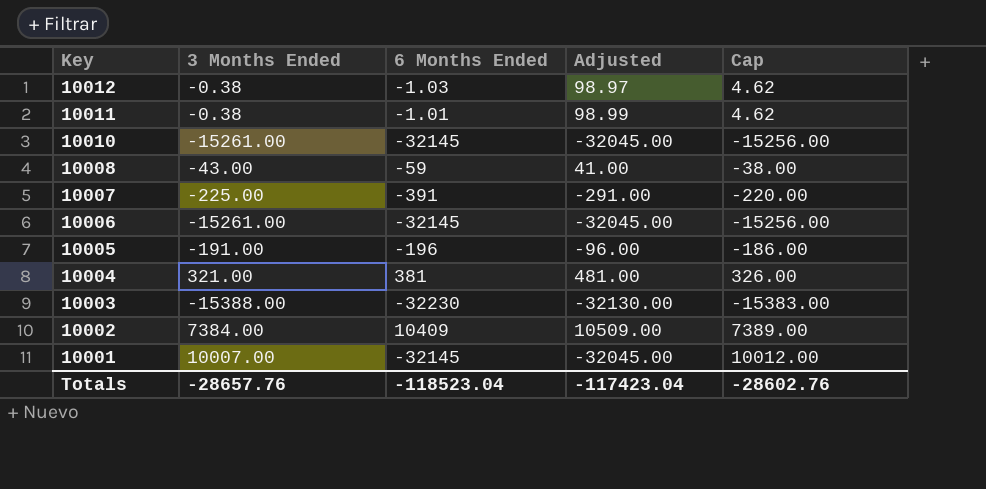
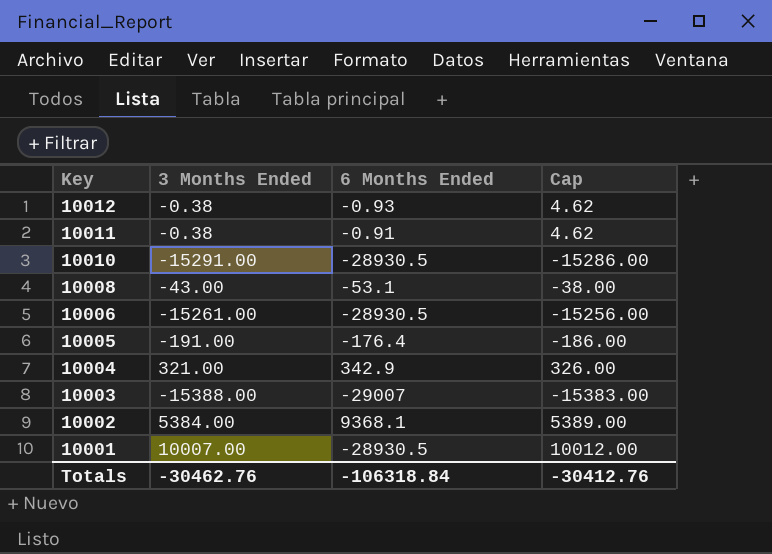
column Adjusted | formula: [6 Months Ended] + 100 -> none
row 10007: -225.00 | -391 | -291.00 | -220.00 -> none
10012 | 6 Months Ended: -1.03 -> -0.93
10011 | 6 Months Ended: -1.01 -> -0.91
10010 | 3 Months Ended: -15261.00 -> -15291.00
10010 | 6 Months Ended: -32145 -> -28930.5
10010 | Cap: -15256.00 -> -15286.00
10008 | 6 Months Ended: -59 -> -53.1
10006 | 6 Months Ended: -32145 -> -28930.5
10005 | 6 Months Ended: -196 -> -176.4
10004 | 6 Months Ended: 381 -> 342.9
10003 | 6 Months Ended: -32230 -> -29007
10002 | 3 Months Ended: 7384.00 -> 5384.00
10002 | 6 Months Ended: 10409 -> 9368.1
10002 | Cap: 7389.00 -> 5389.00
10001 | 6 Months Ended: -32145 -> -28930.5
Totals | 3 Months Ended: -28657.76 -> -30462.76
Totals | 6 Months Ended: -118523.04 -> -106318.84
Totals | Cap: -28602.76 -> -30412.76

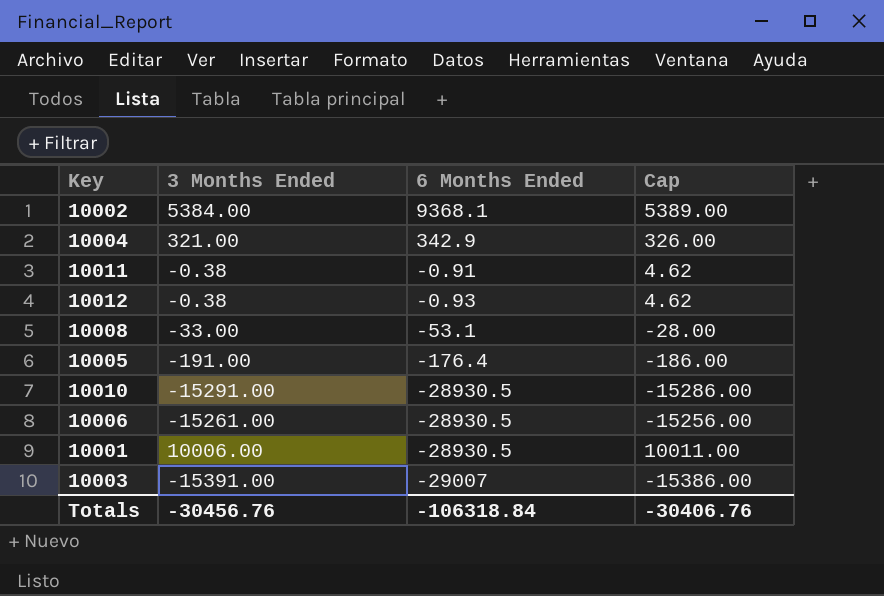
row order: Key descending -> 6 Months Ended descending
10008 | 3 Months Ended: -43.00 -> -33.00
10008 | Cap: -38.00 -> -28.00
10001 | 3 Months Ended: 10007.00 -> 10006.00
10001 | Cap: 10012.00 -> 10011.00
10003 | 3 Months Ended: -15388.00 -> -15391.00
10003 | Cap: -15383.00 -> -15386.00
Totals | 3 Months Ended: -30462.76 -> -30456.76
Totals | Cap: -30412.76 -> -30406.76

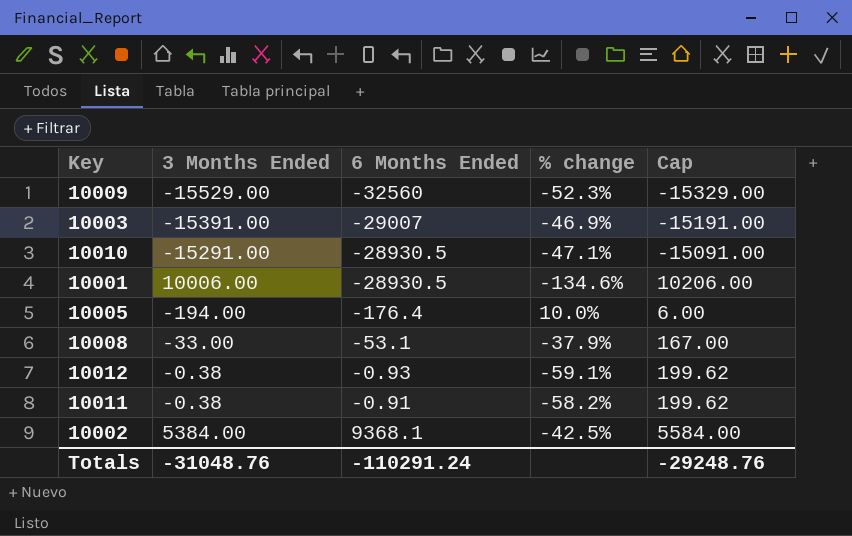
row order: 6 Months Ended descending -> 6 Months Ended ascending
column % change | formula: none -> ([3 Months Ended] - [6 Months Ended]) / [6 Months Ended]
column Cap | formula: [3 Months Ended] + 5 -> [3 Months Ended] + 200
row 10004: 321.00 | 342.9 | 326.00 -> none
row 10006: -15261.00 | -28930.5 | -15256.00 -> none
row 10009: none -> -15529.00 | -32560 | -52.3% | -15329.00
10005 | 3 Months Ended: -191.00 -> -194.00
Totals | 3 Months Ended: -30456.76 -> -31048.76
Totals | 6 Months Ended: -106318.84 -> -110291.24
Totals | Cap: -30406.76 -> -29248.76

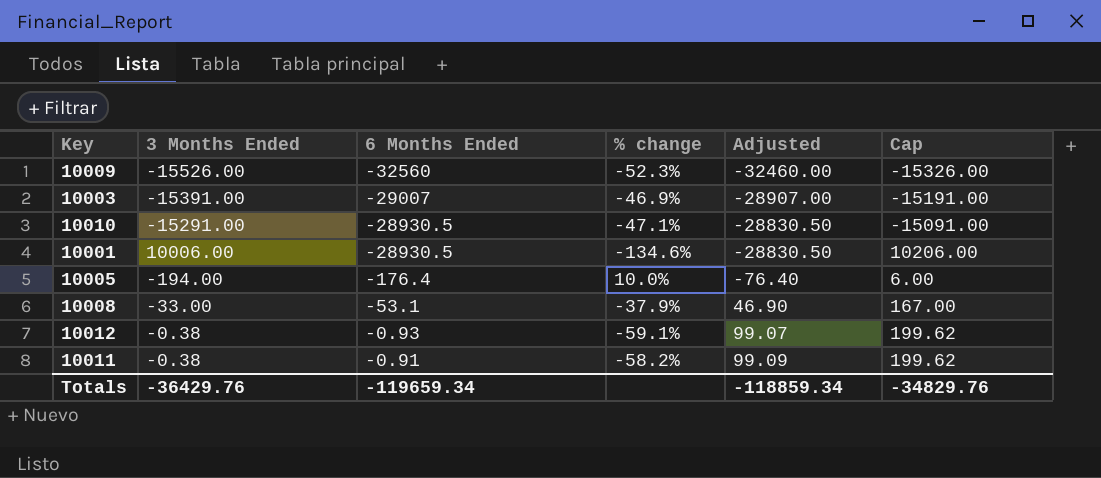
column Adjusted | formula: none -> [6 Months Ended] + 100
row 10002: 5384.00 | 9368.1 | -42.5% | 5584.00 -> none
10009 | 3 Months Ended: -15529.00 -> -15526.00
10009 | Cap: -15329.00 -> -15326.00
Totals | 3 Months Ended: -31048.76 -> -36429.76
Totals | 6 Months Ended: -110291.24 -> -119659.34
Totals | Cap: -29248.76 -> -34829.76

